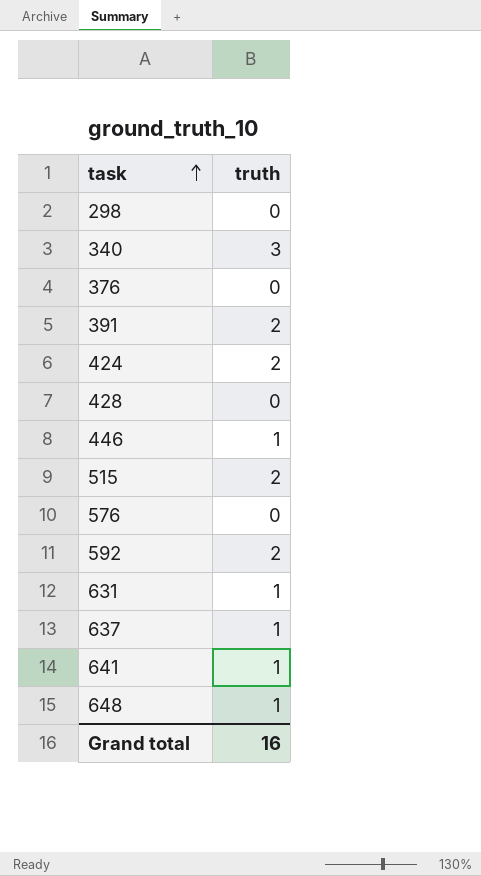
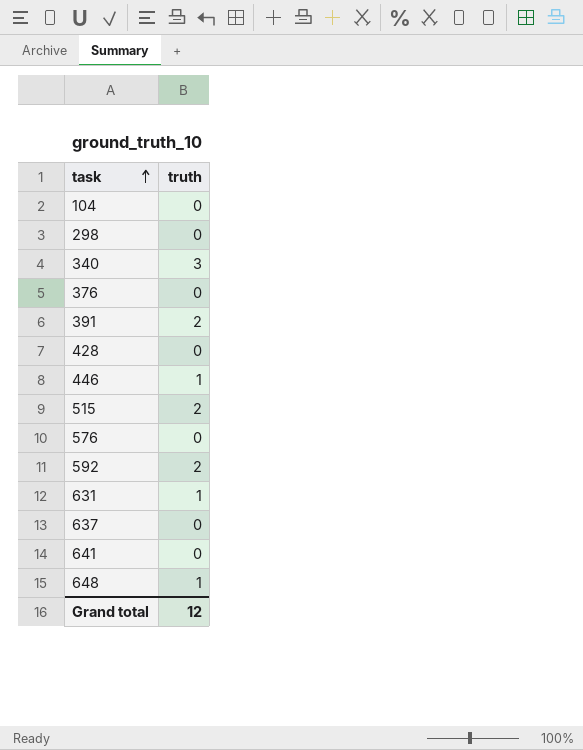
row 424: 2 -> none
row 104: none -> 0
637 | truth: 1 -> 0
641 | truth: 1 -> 0
Grand total | truth: 16 -> 12

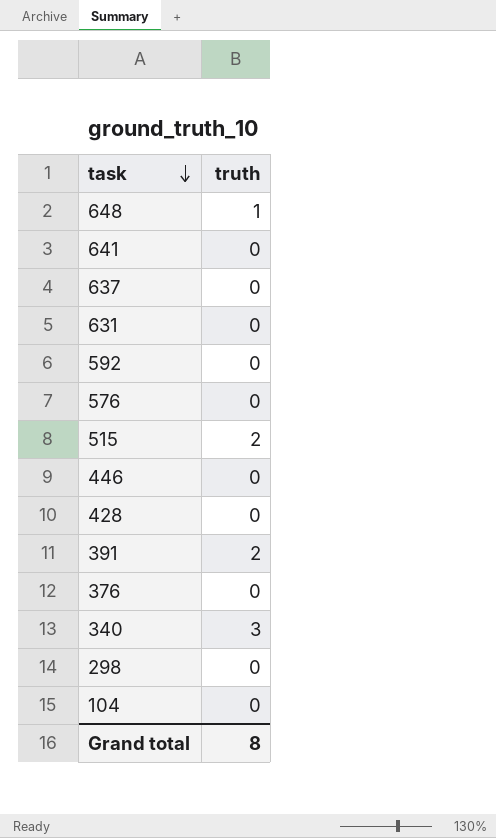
row order: task ascending -> task descending
631 | truth: 1 -> 0
592 | truth: 2 -> 0
446 | truth: 1 -> 0
Grand total | truth: 12 -> 8

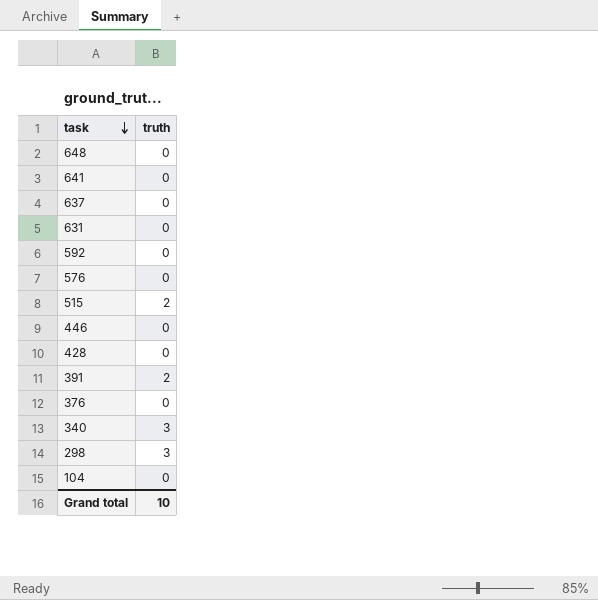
648 | truth: 1 -> 0
298 | truth: 0 -> 3
Grand total | truth: 8 -> 10

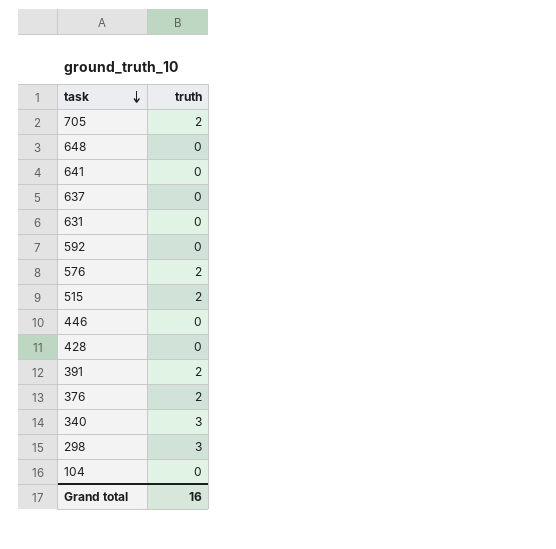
row 705: none -> 2
576 | truth: 0 -> 2
376 | truth: 0 -> 2
Grand total | truth: 10 -> 16

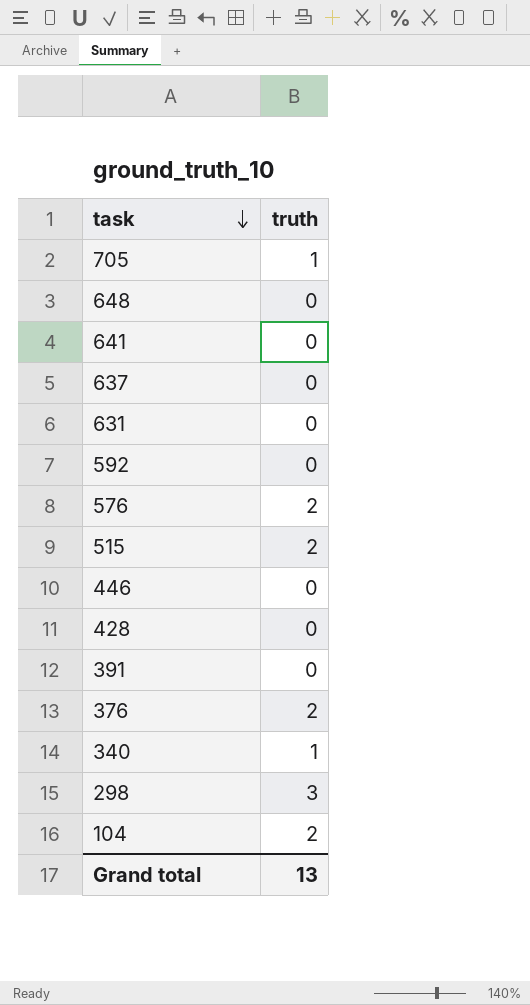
705 | truth: 2 -> 1
391 | truth: 2 -> 0
340 | truth: 3 -> 1
104 | truth: 0 -> 2
Grand total | truth: 16 -> 13

